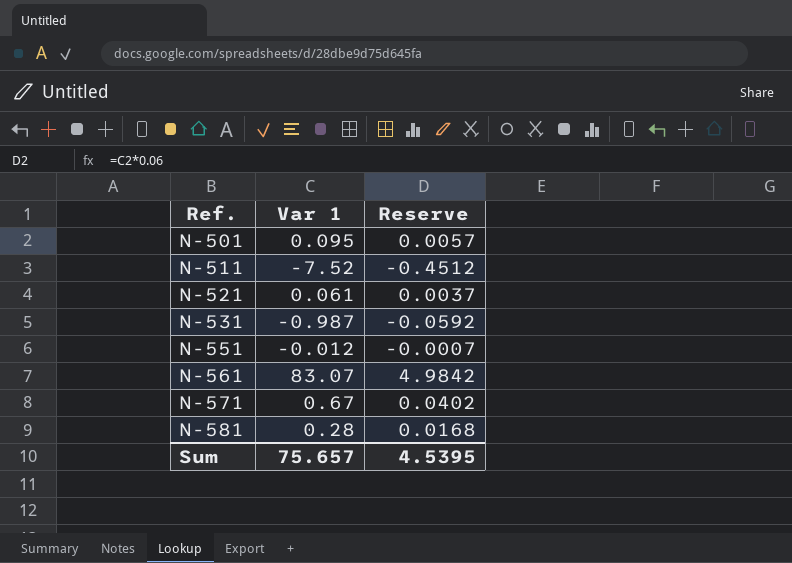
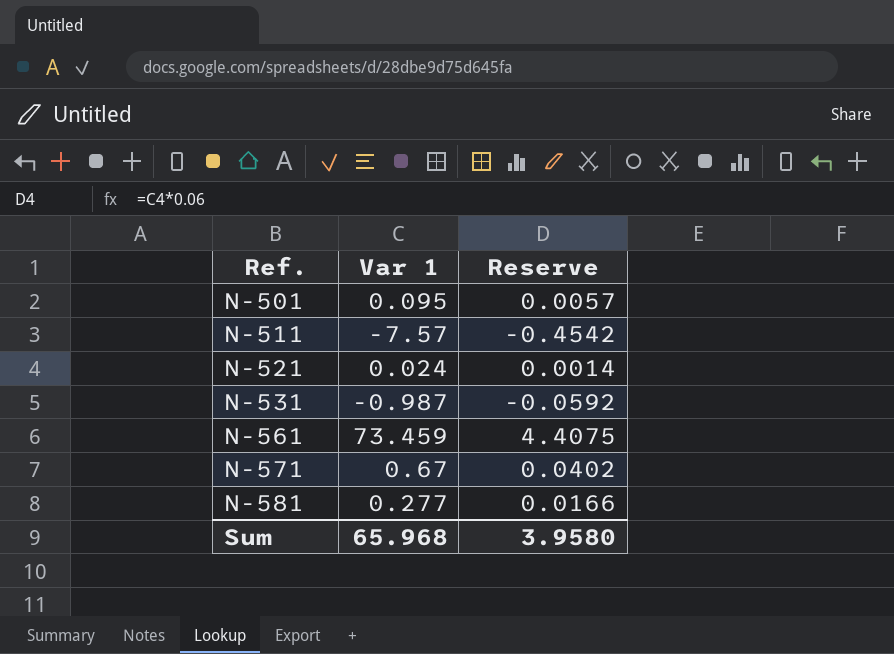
row N-551: -0.012 | -0.0007 -> none
N-511 | Var 1: -7.52 -> -7.57
N-511 | Reserve: -0.4512 -> -0.4542
N-521 | Var 1: 0.061 -> 0.024
N-521 | Reserve: 0.0037 -> 0.0014
N-561 | Var 1: 83.07 -> 73.459
N-561 | Reserve: 4.9842 -> 4.4075
N-581 | Var 1: 0.28 -> 0.277
N-581 | Reserve: 0.0168 -> 0.0166
Sum | Var 1: 75.657 -> 65.968
Sum | Reserve: 4.5395 -> 3.9580

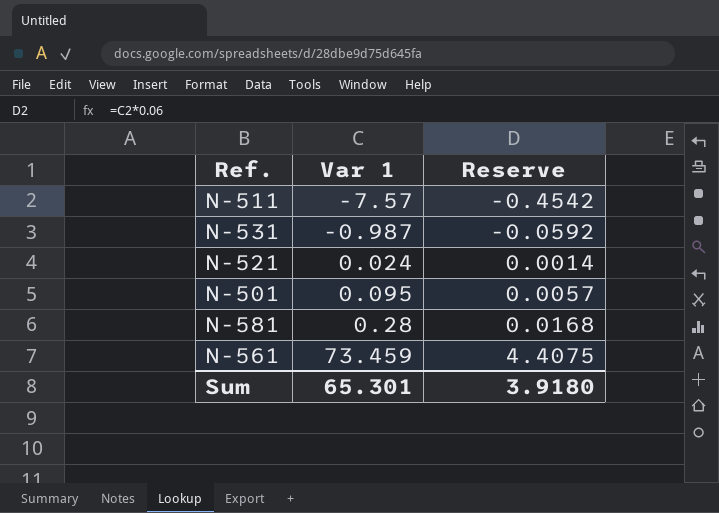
row order: Ref. ascending -> Var 1 ascending
row N-571: 0.67 | 0.0402 -> none
N-581 | Var 1: 0.277 -> 0.28
N-581 | Reserve: 0.0166 -> 0.0168
Sum | Var 1: 65.968 -> 65.301
Sum | Reserve: 3.9580 -> 3.9180

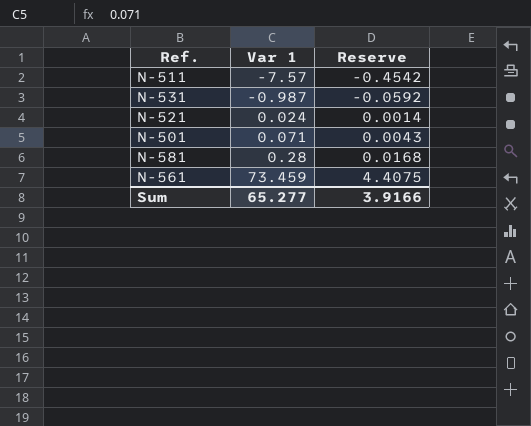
N-501 | Var 1: 0.095 -> 0.071
N-501 | Reserve: 0.0057 -> 0.0043
Sum | Var 1: 65.301 -> 65.277
Sum | Reserve: 3.9180 -> 3.9166

